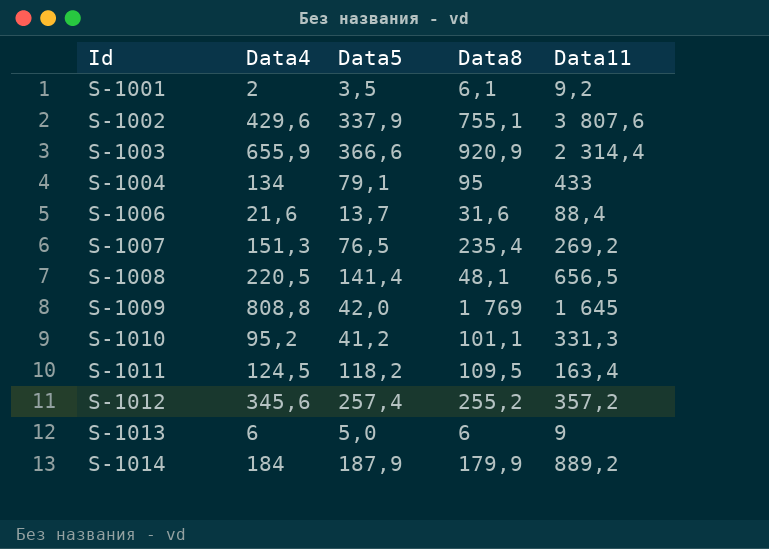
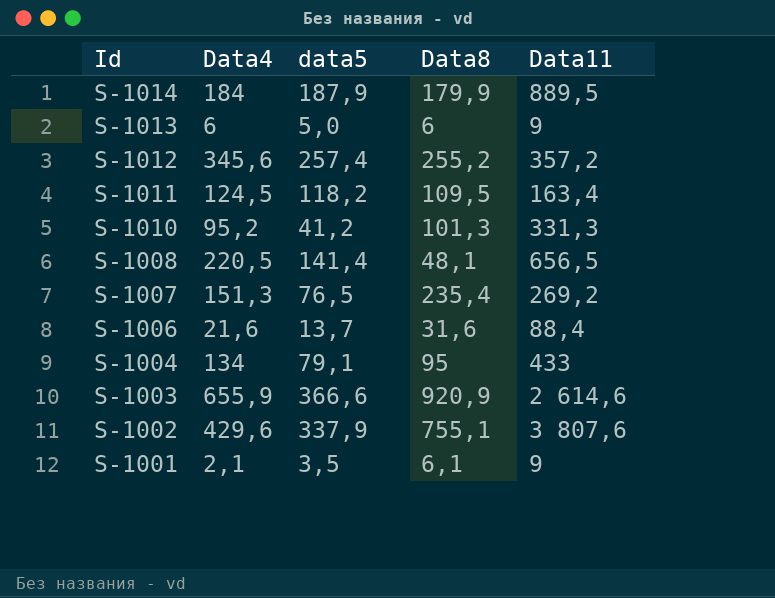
row order: Id ascending -> Id descending
column name: Data5 -> data5
row S-1009: 808,8 | 42,0 | 1 769 | 1 645 -> none
S-1014 | Data11: 889,2 -> 889,5
S-1010 | Data8: 101,1 -> 101,3
S-1003 | Data11: 2 314,4 -> 2 614,6
S-1001 | Data4: 2 -> 2,1
S-1001 | Data11: 9,2 -> 9

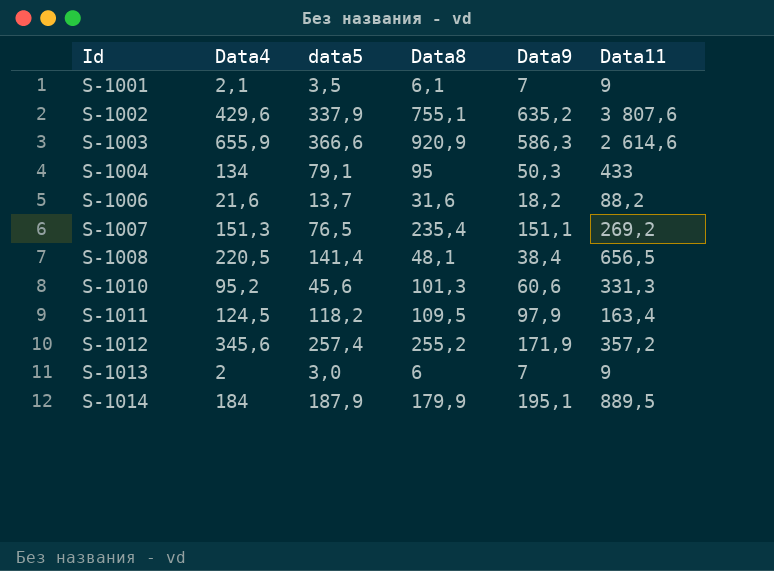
row order: Id descending -> Id ascending
column Data9 | position: none -> 5
S-1006 | Data11: 88,4 -> 88,2
S-1010 | data5: 41,2 -> 45,6
S-1013 | Data4: 6 -> 2
S-1013 | data5: 5,0 -> 3,0

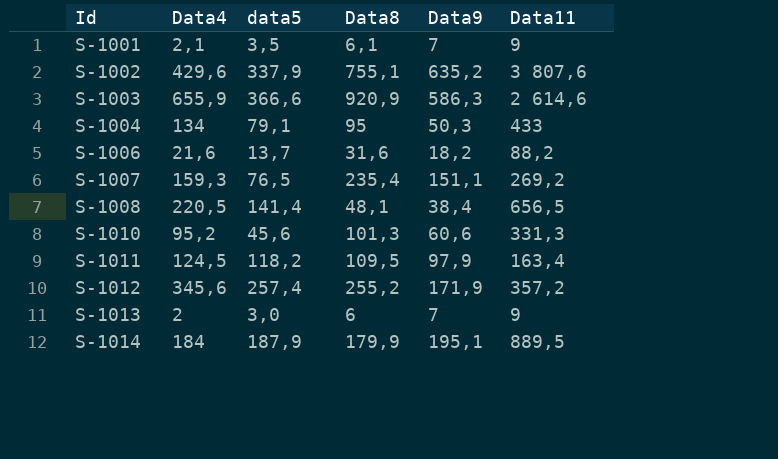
S-1007 | Data4: 151,3 -> 159,3

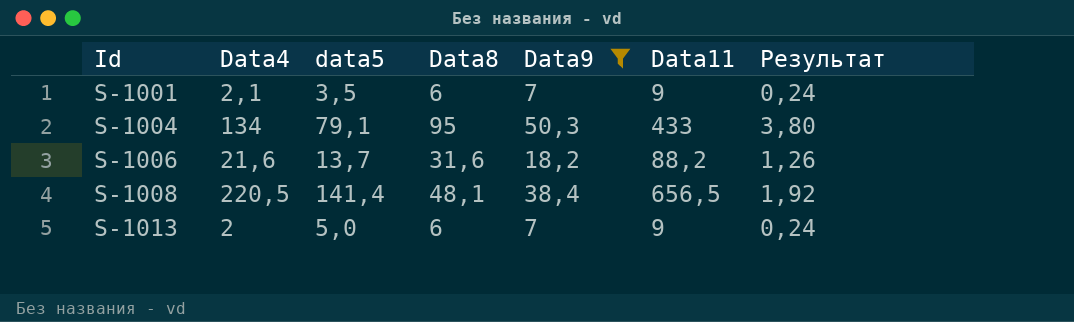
filter: none -> Data9 <= 50,3
column Результат | formula: none -> [Data8] * 0,04
S-1001 | Data8: 6,1 -> 6
S-1013 | data5: 3,0 -> 5,0

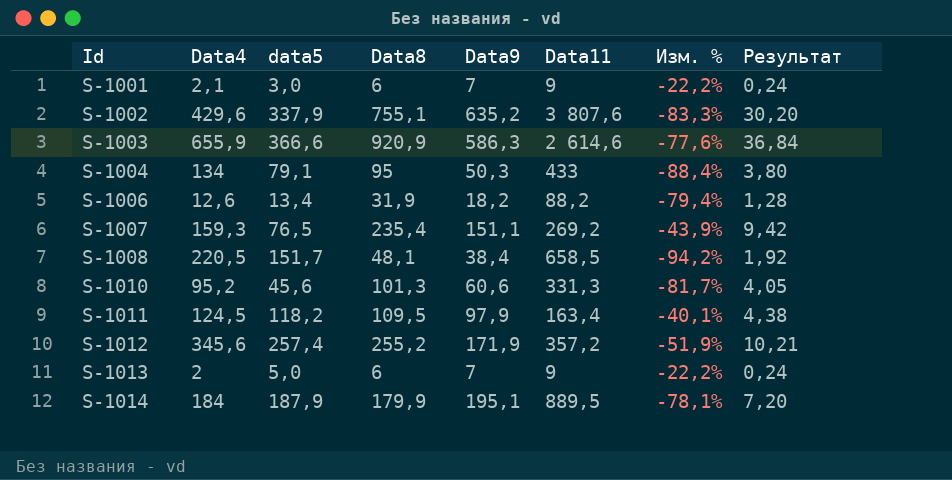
filter: Data9 <= 50,3 -> none
column Изм. % | formula: none -> ([Data9] - [Data11]) / [Data11]
S-1001 | data5: 3,5 -> 3,0
S-1006 | Data4: 21,6 -> 12,6
S-1006 | data5: 13,7 -> 13,4
S-1006 | Data8: 31,6 -> 31,9
S-1006 | Результат: 1,26 -> 1,28
S-1008 | data5: 141,4 -> 151,7
S-1008 | Data11: 656,5 -> 658,5

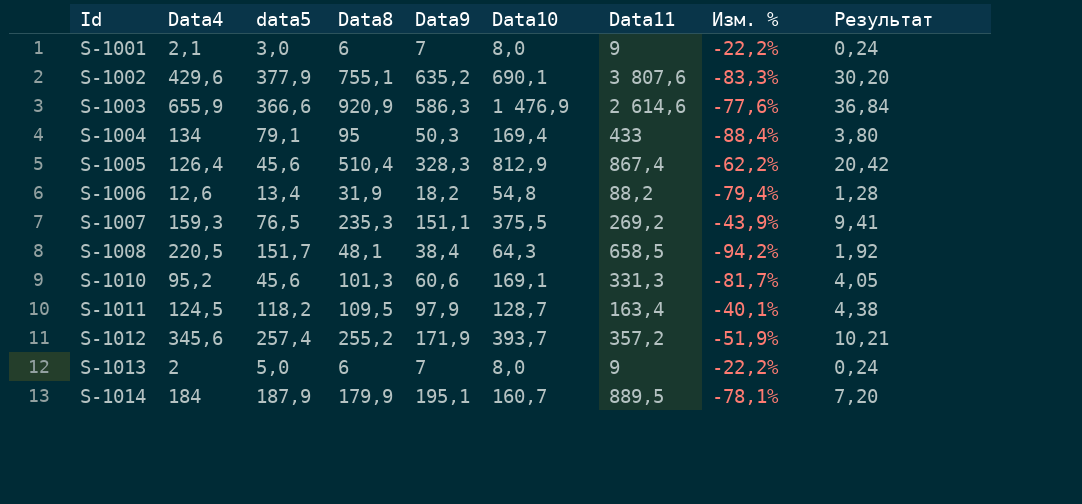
column Data10 | position: none -> 6
S-1002 | data5: 337,9 -> 377,9
row S-1005: none -> 126,4 | 45,6 | 510,4 | 328,3 | 812,9 | 867,4 | -62,2% | 20,42
S-1007 | Data8: 235,4 -> 235,3
S-1007 | Результат: 9,42 -> 9,41

